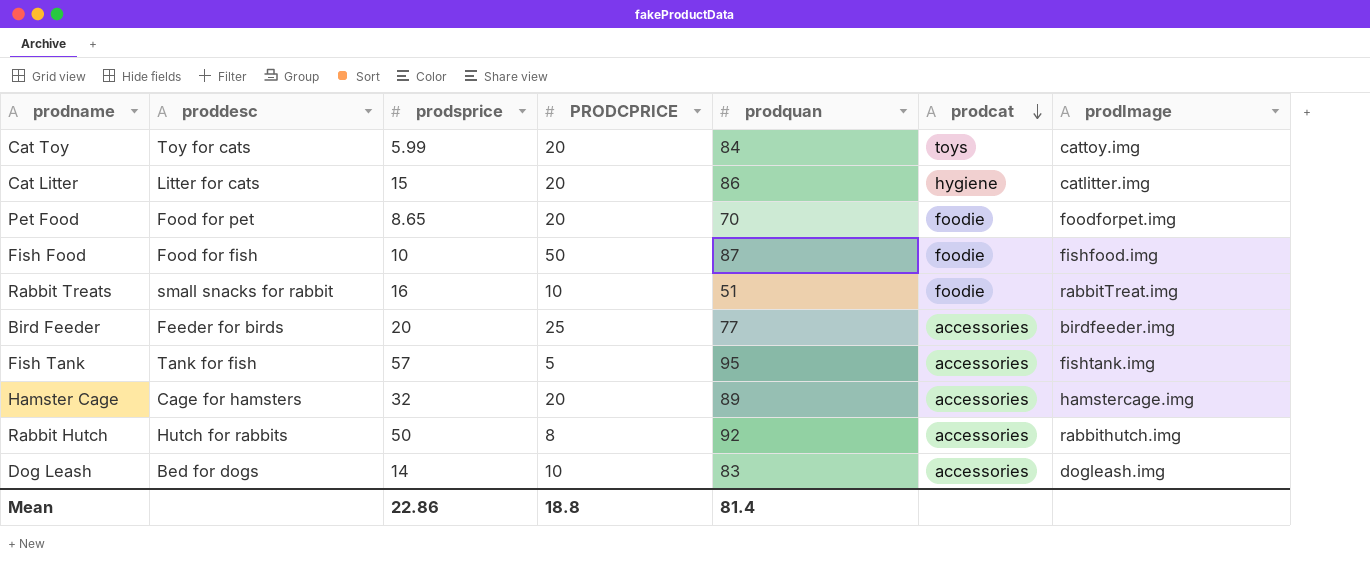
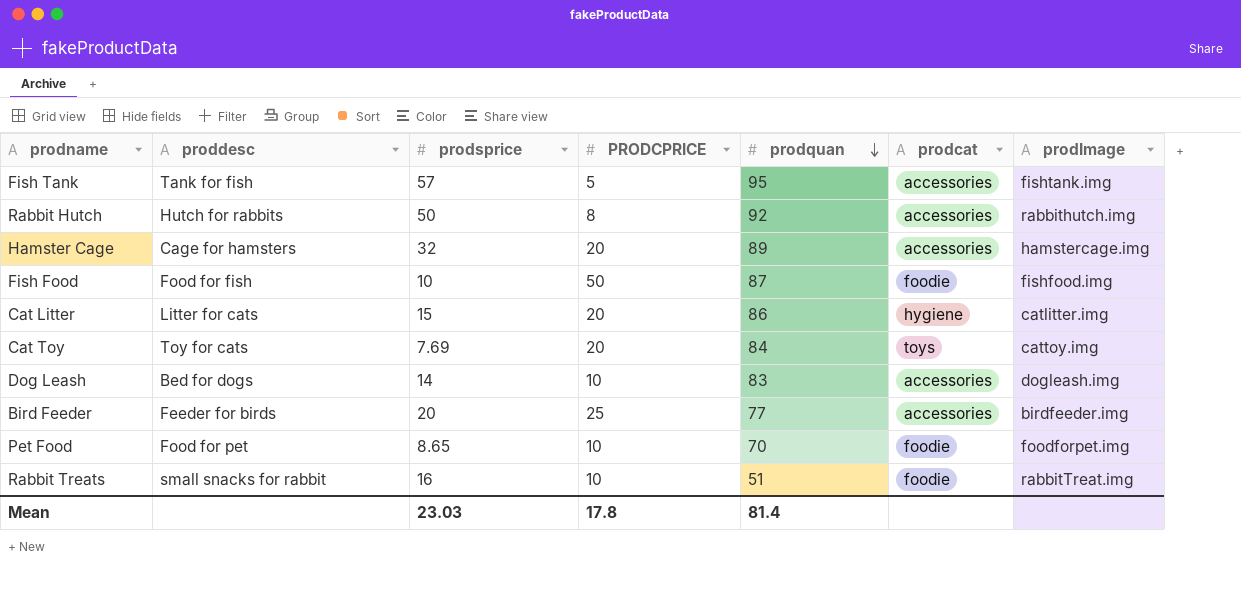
row order: prodcat descending -> prodquan descending
Cat Toy | prodsprice: 5.99 -> 7.69
Pet Food | PRODCPRICE: 20 -> 10
Mean | prodsprice: 22.86 -> 23.03
Mean | PRODCPRICE: 18.8 -> 17.8

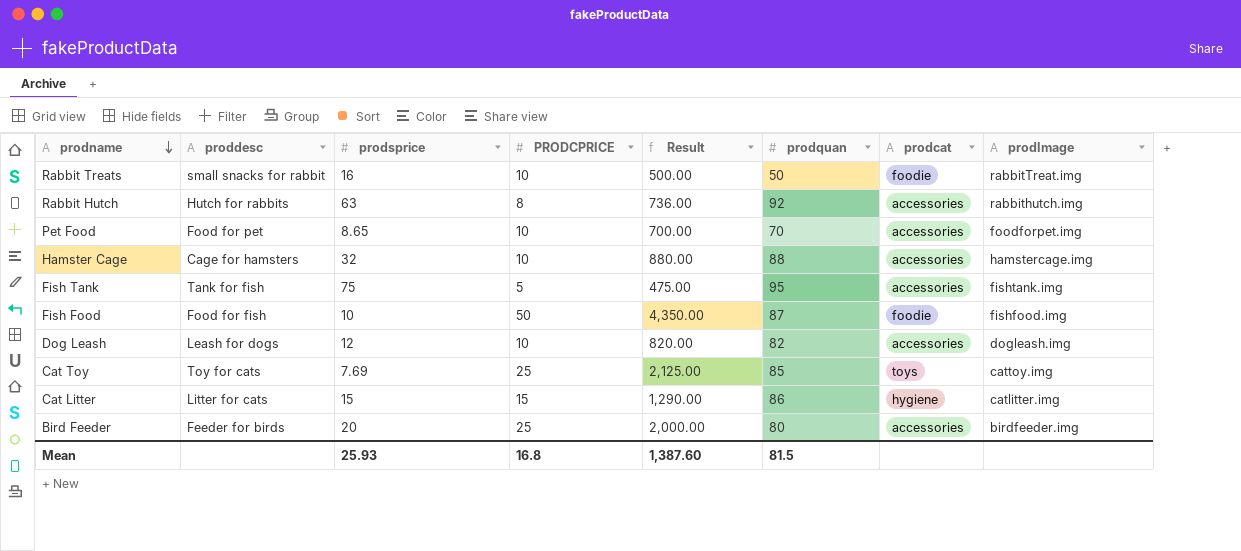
row order: prodquan descending -> prodname descending
column Result | formula: none -> [PRODCPRICE] * [prodquan]
Rabbit Treats | prodquan: 51 -> 50
Rabbit Hutch | prodsprice: 50 -> 63
Pet Food | prodcat: foodie -> accessories
Hamster Cage | PRODCPRICE: 20 -> 10
Hamster Cage | prodquan: 89 -> 88
Fish Tank | prodsprice: 57 -> 75
Dog Leash | proddesc: Bed for dogs -> Leash for dogs
Dog Leash | prodsprice: 14 -> 12
Dog Leash | prodquan: 83 -> 82
Cat Toy | PRODCPRICE: 20 -> 25
Cat Toy | prodquan: 84 -> 85
Cat Litter | PRODCPRICE: 20 -> 15
Bird Feeder | prodquan: 77 -> 80
Mean | prodsprice: 23.03 -> 25.93
Mean | PRODCPRICE: 17.8 -> 16.8
Mean | prodquan: 81.4 -> 81.5

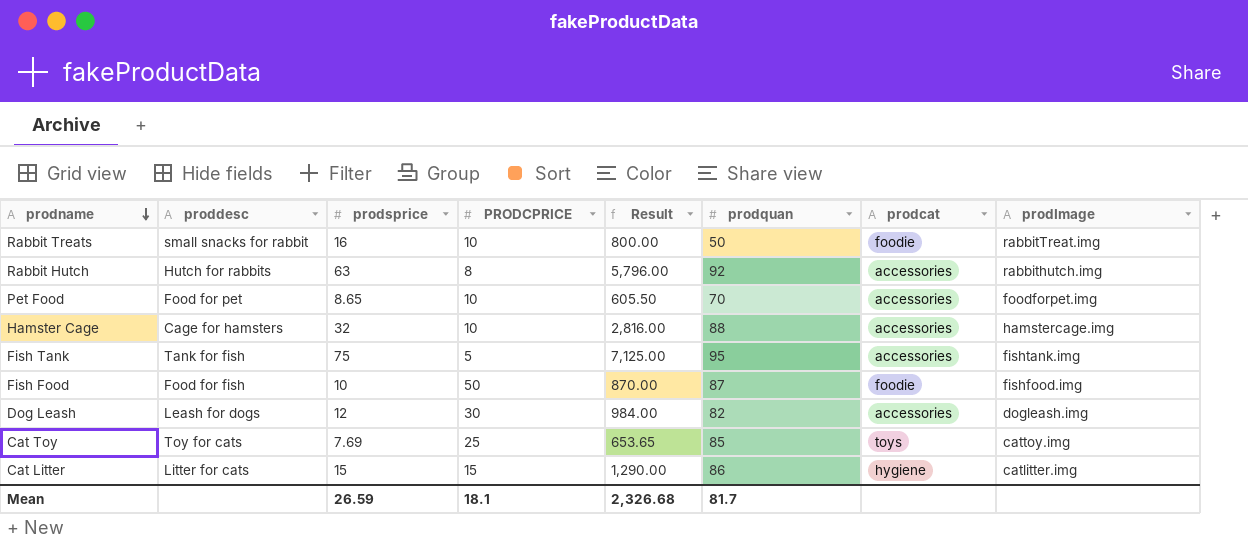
column Result | formula: [PRODCPRICE] * [prodquan] -> [prodsprice] * [prodquan]
row Bird Feeder: Feeder for birds | 20 | 25 | 2,000.00 | 80 | accessories | birdfeeder.img -> none
Dog Leash | PRODCPRICE: 10 -> 30
Mean | prodsprice: 25.93 -> 26.59
Mean | PRODCPRICE: 16.8 -> 18.1
Mean | Result: 1,387.60 -> 2,326.68
Mean | prodquan: 81.5 -> 81.7

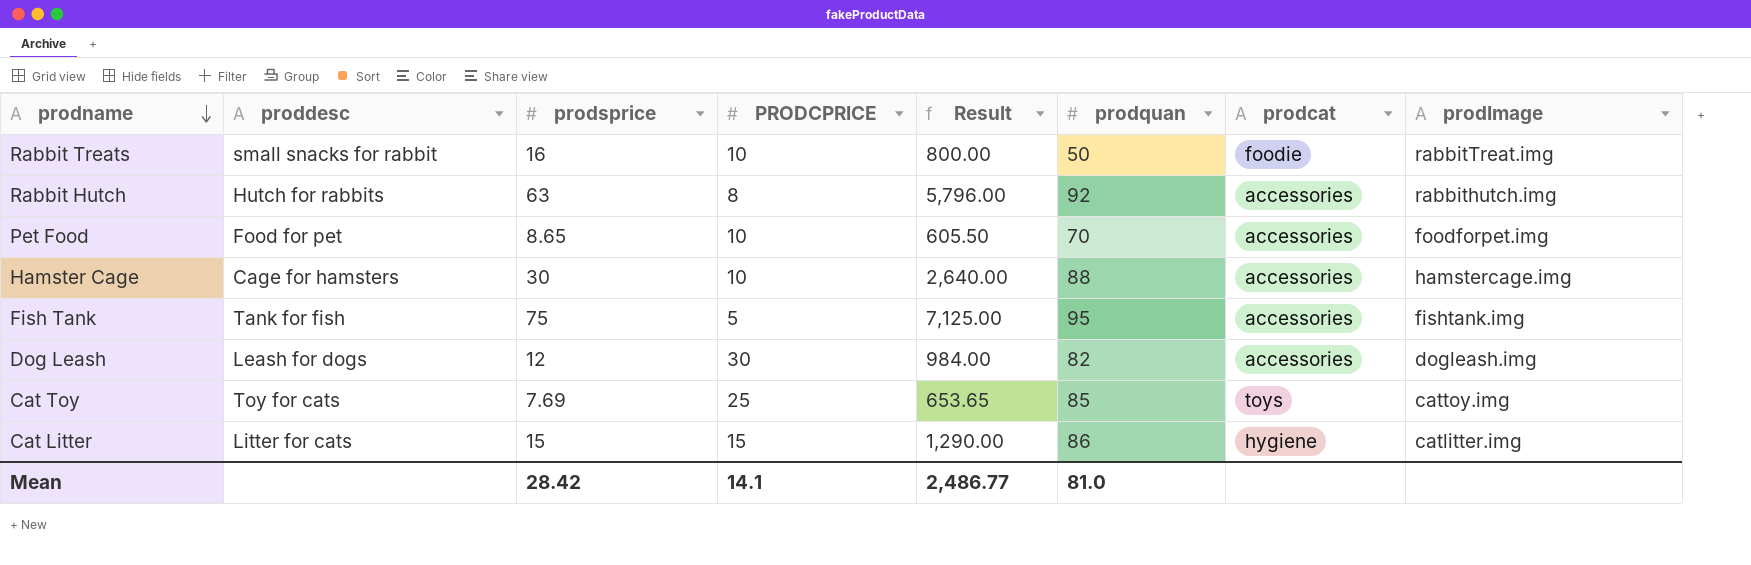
row Fish Food: Food for fish | 10 | 50 | 870.00 | 87 | foodie | fishfood.img -> none
Hamster Cage | prodsprice: 32 -> 30
Hamster Cage | Result: 2,816.00 -> 2,640.00
Mean | prodsprice: 26.59 -> 28.42
Mean | PRODCPRICE: 18.1 -> 14.1
Mean | Result: 2,326.68 -> 2,486.77
Mean | prodquan: 81.7 -> 81.0

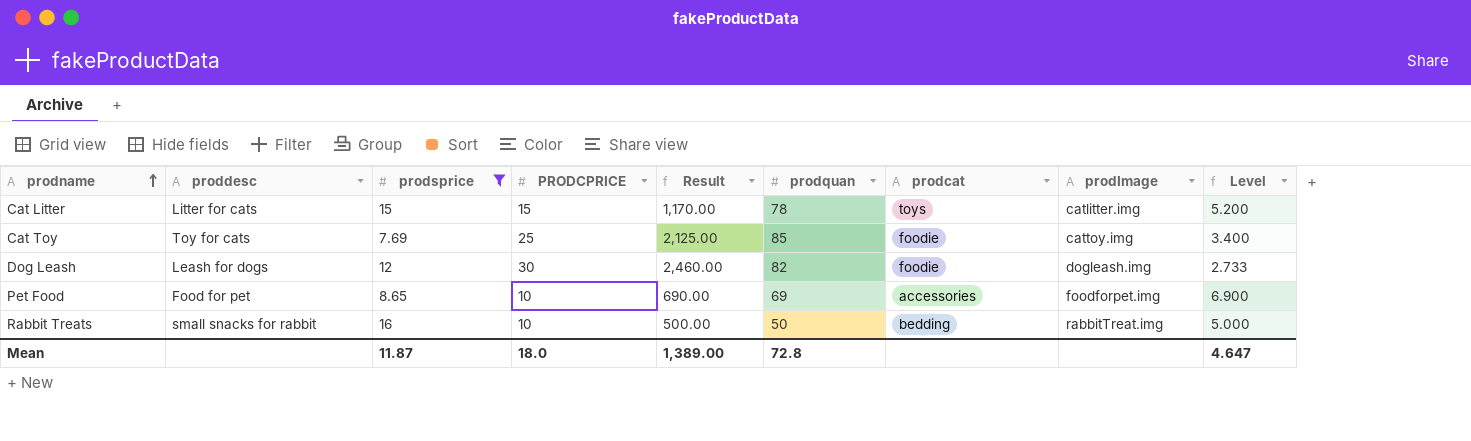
filter: none -> prodsprice <= 16
row order: prodname descending -> prodname ascending
column Result | formula: [prodsprice] * [prodquan] -> [PRODCPRICE] * [prodquan]
column Level | formula: none -> [prodquan] / [PRODCPRICE]
Cat Litter | prodquan: 86 -> 78
Cat Litter | prodcat: hygiene -> toys
Cat Toy | prodcat: toys -> foodie
Dog Leash | prodcat: accessories -> foodie
Pet Food | prodquan: 70 -> 69
Rabbit Treats | prodcat: foodie -> bedding
Mean | prodsprice: 28.42 -> 11.87
Mean | PRODCPRICE: 14.1 -> 18.0
Mean | Result: 2,486.77 -> 1,389.00
Mean | prodquan: 81.0 -> 72.8

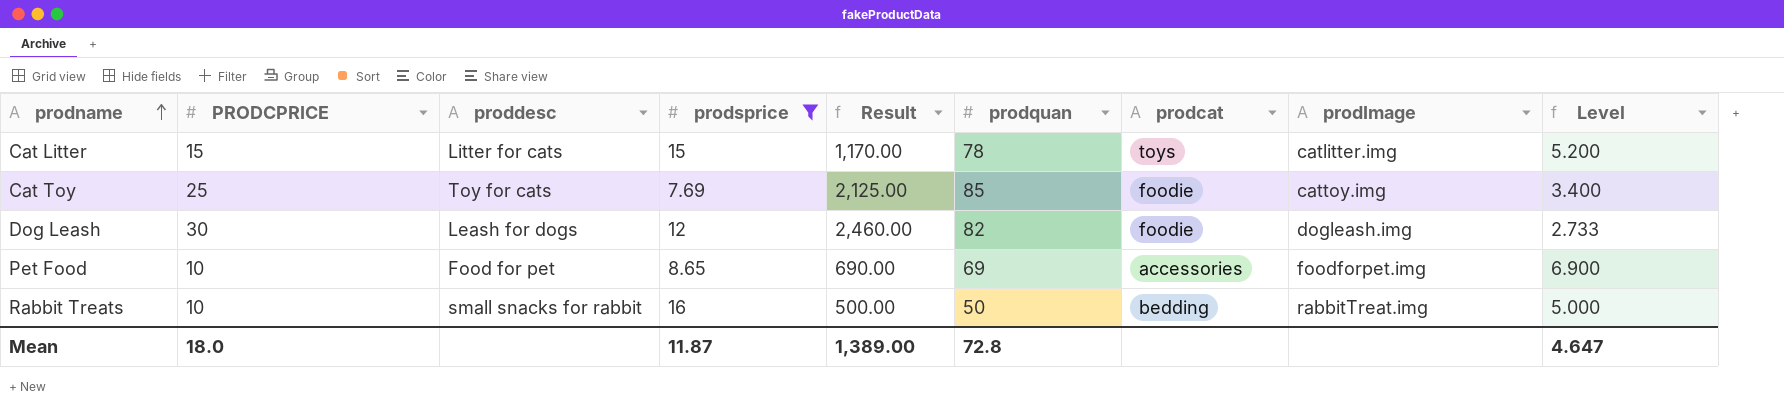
column PRODCPRICE | position: 4 -> 2

